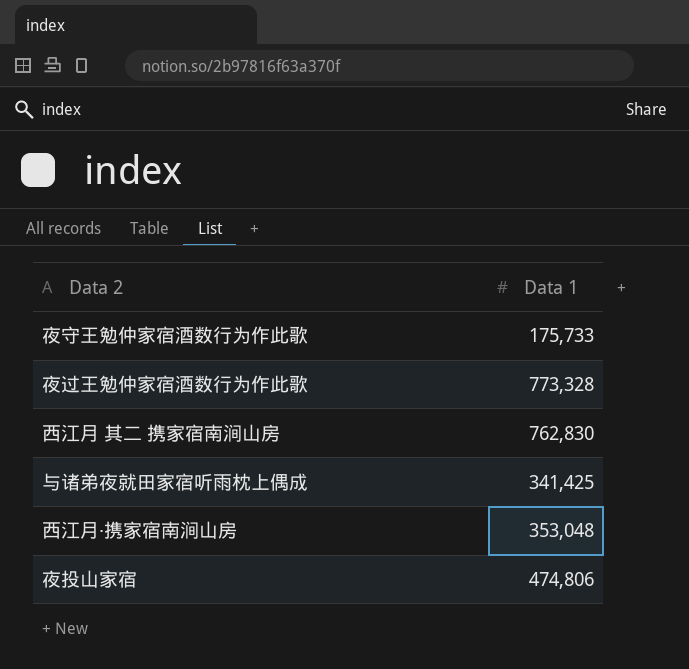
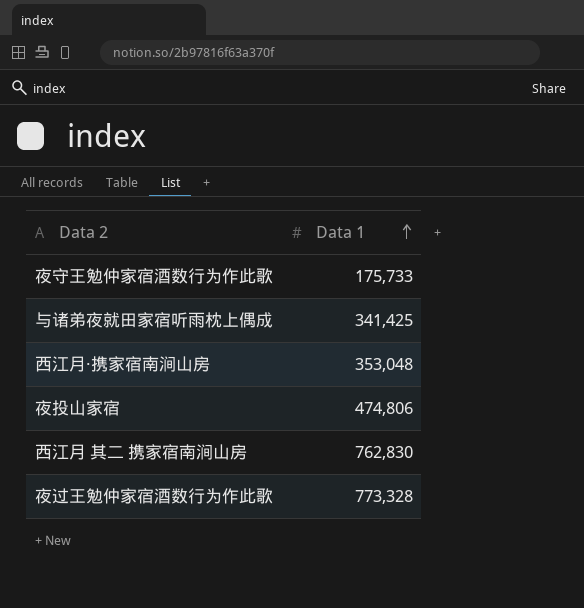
row order: none -> Data 1 ascending

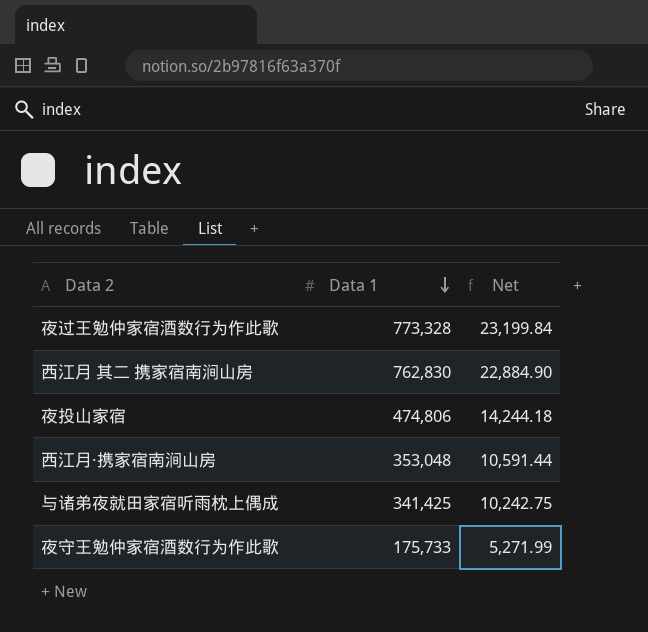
row order: Data 1 ascending -> Data 1 descending
column Net | formula: none -> [Data 1] * 0.03

